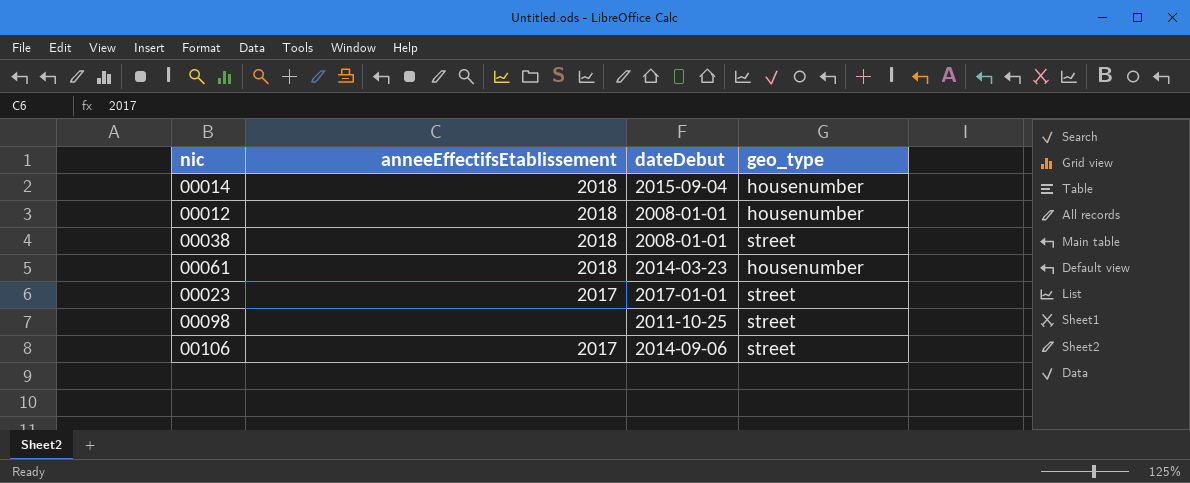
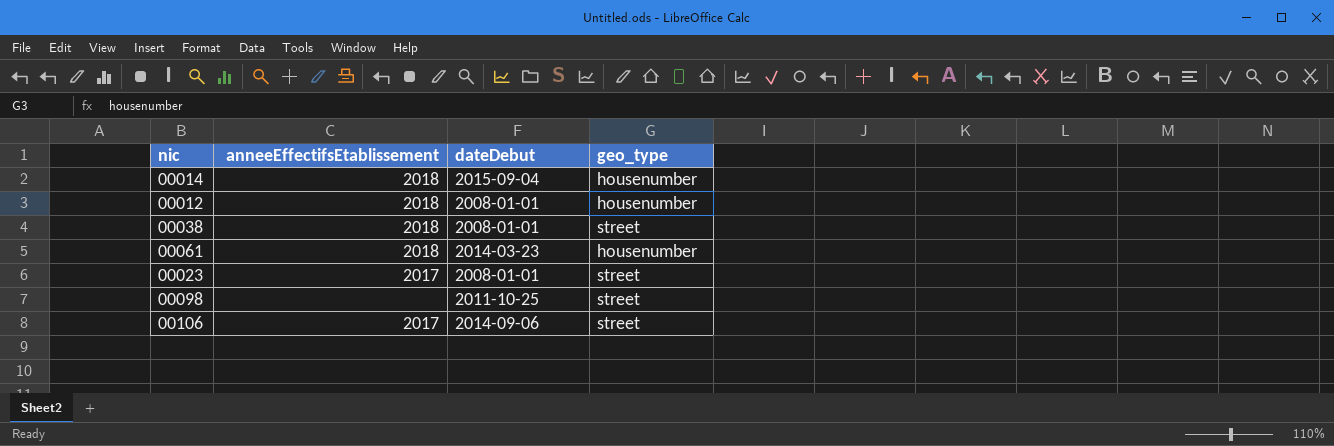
00023 | dateDebut: 2017-01-01 -> 2008-01-01

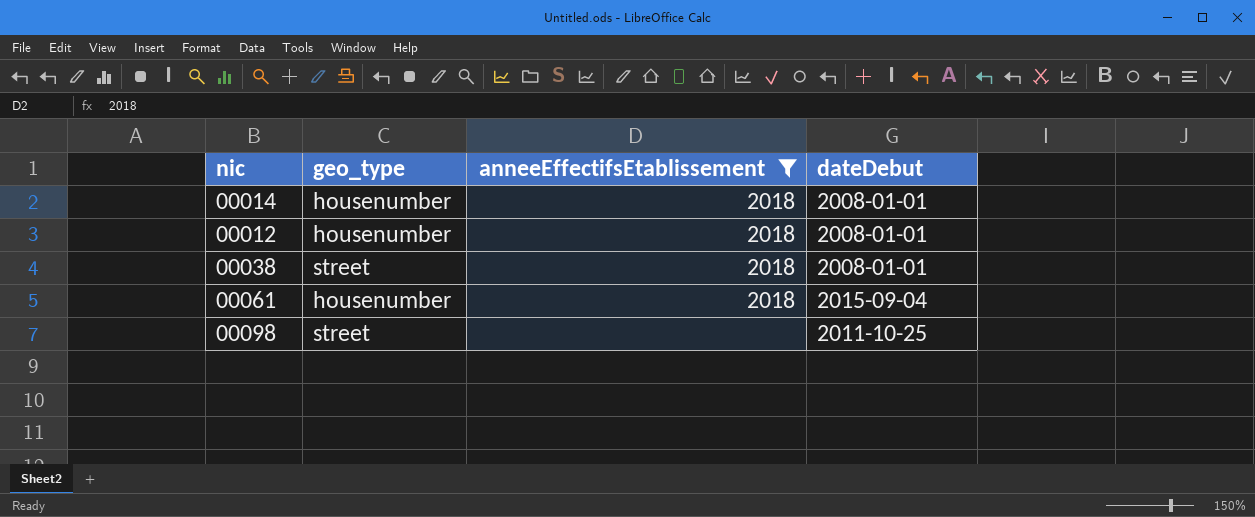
filter: none -> anneeEffectifsEtablissement != 2017
column geo_type | position: 4 -> 2
00014 | dateDebut: 2015-09-04 -> 2008-01-01
00061 | dateDebut: 2014-03-23 -> 2015-09-04

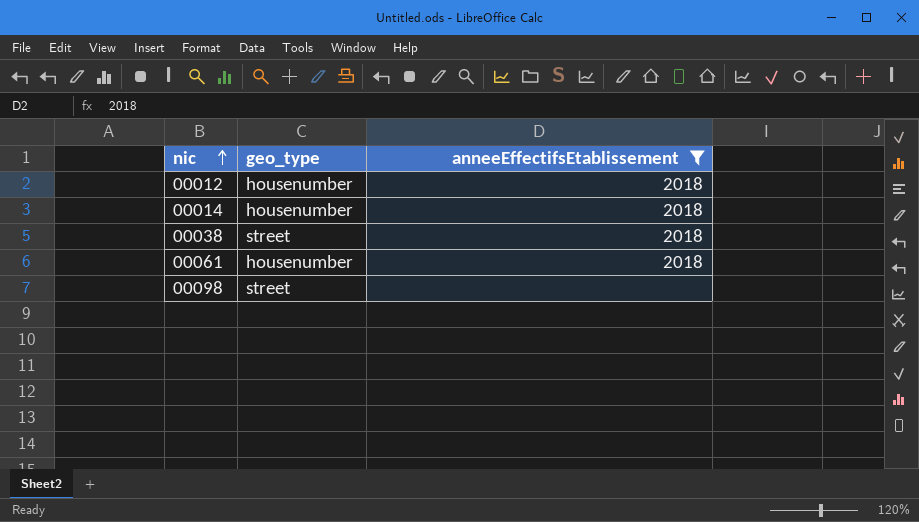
row order: none -> nic ascending
column dateDebut | position: 4 -> none

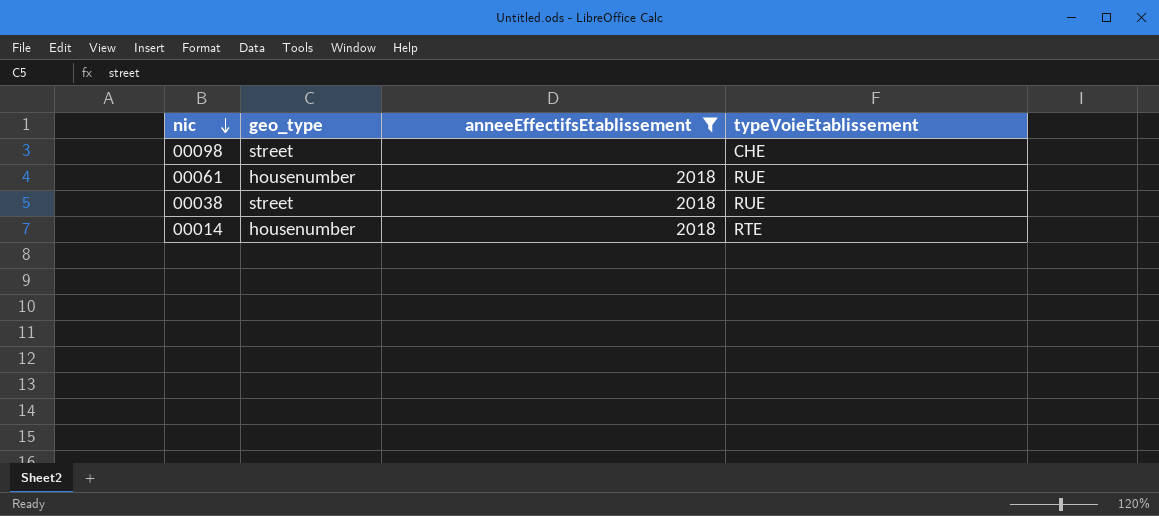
row order: nic ascending -> nic descending
column typeVoieEtablissement | position: none -> 4
row 00012: housenumber | 2018 -> none

